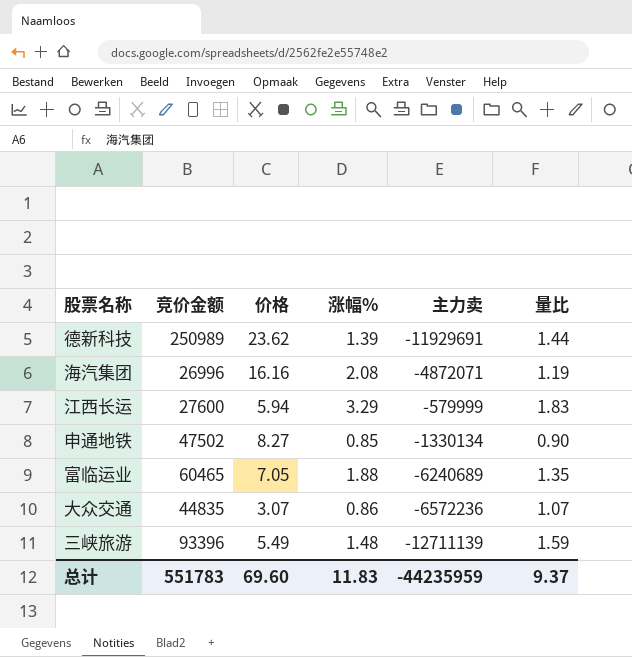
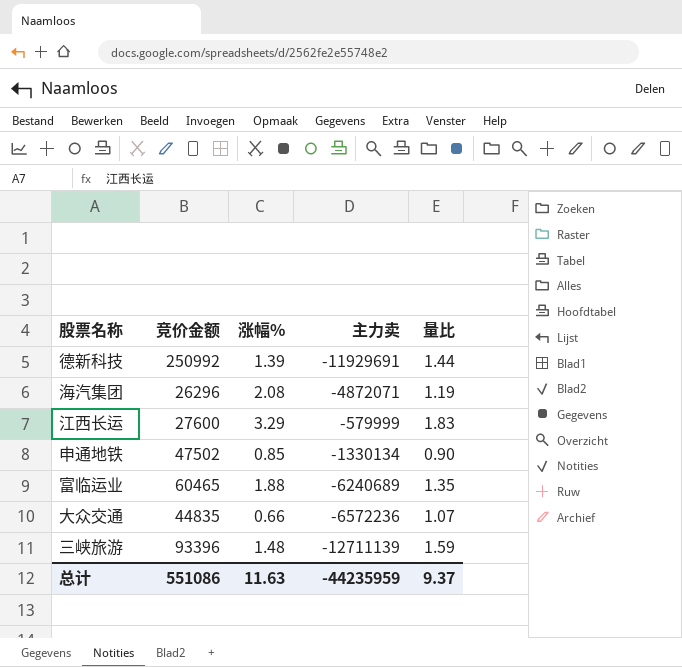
column 价格 | position: 3 -> none
德新科技 | 竞价金额: 250989 -> 250992
海汽集团 | 竞价金额: 26996 -> 26296
大众交通 | 涨幅%: 0.86 -> 0.66
总计 | 竞价金额: 551783 -> 551086
总计 | 涨幅%: 11.83 -> 11.63

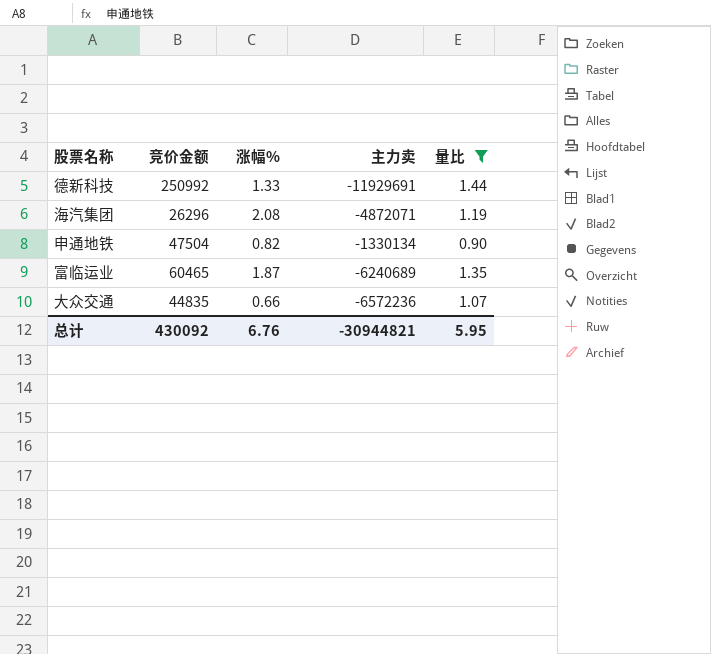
filter: none -> 量比 <= 1.44
德新科技 | 涨幅%: 1.39 -> 1.33
申通地铁 | 竞价金额: 47502 -> 47504
申通地铁 | 涨幅%: 0.85 -> 0.82
富临运业 | 涨幅%: 1.88 -> 1.87
总计 | 竞价金额: 551086 -> 430092
总计 | 涨幅%: 11.63 -> 6.76
总计 | 主力卖: -44235959 -> -30944821
总计 | 量比: 9.37 -> 5.95

